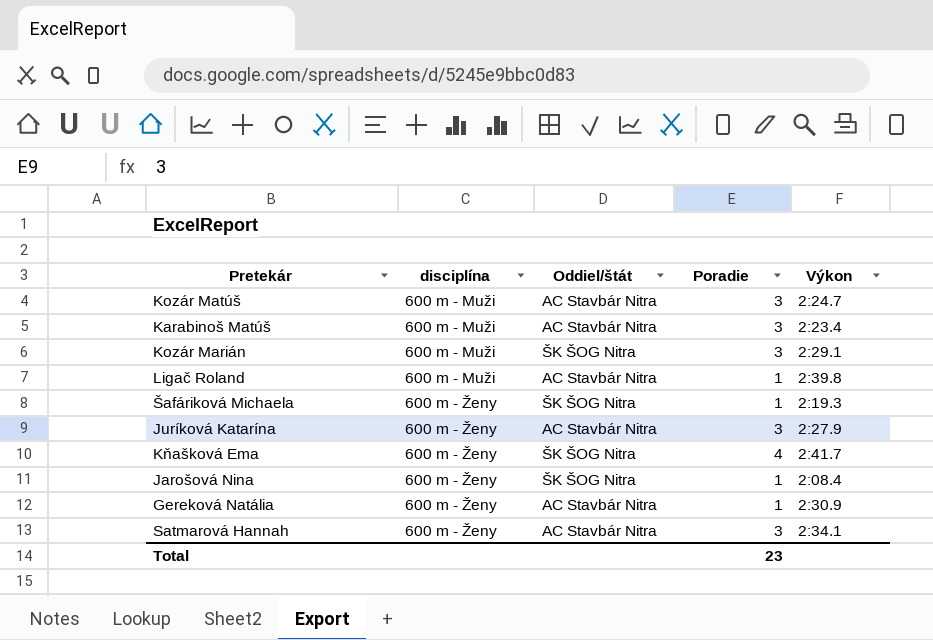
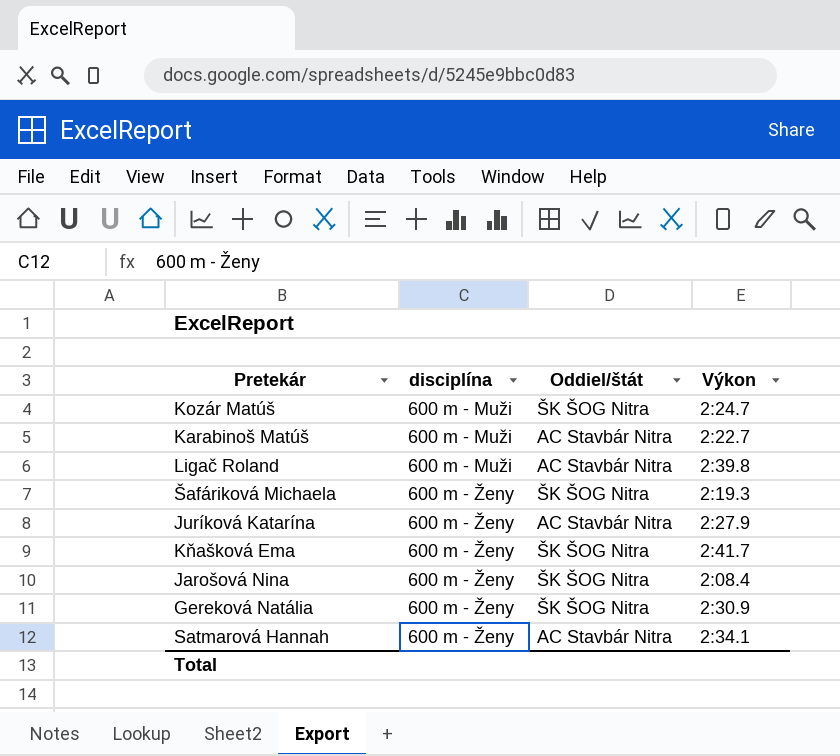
column Poradie | position: 4 -> none
row Kozár Marián: 600 m - Muži | ŠK ŠOG Nitra | 3 | 2:29.1 -> none
Kozár Matúš | Oddiel/štát: AC Stavbár Nitra -> ŠK ŠOG Nitra
Karabinoš Matúš | Výkon: 2:23.4 -> 2:22.7
Gereková Natália | Oddiel/štát: AC Stavbár Nitra -> ŠK ŠOG Nitra

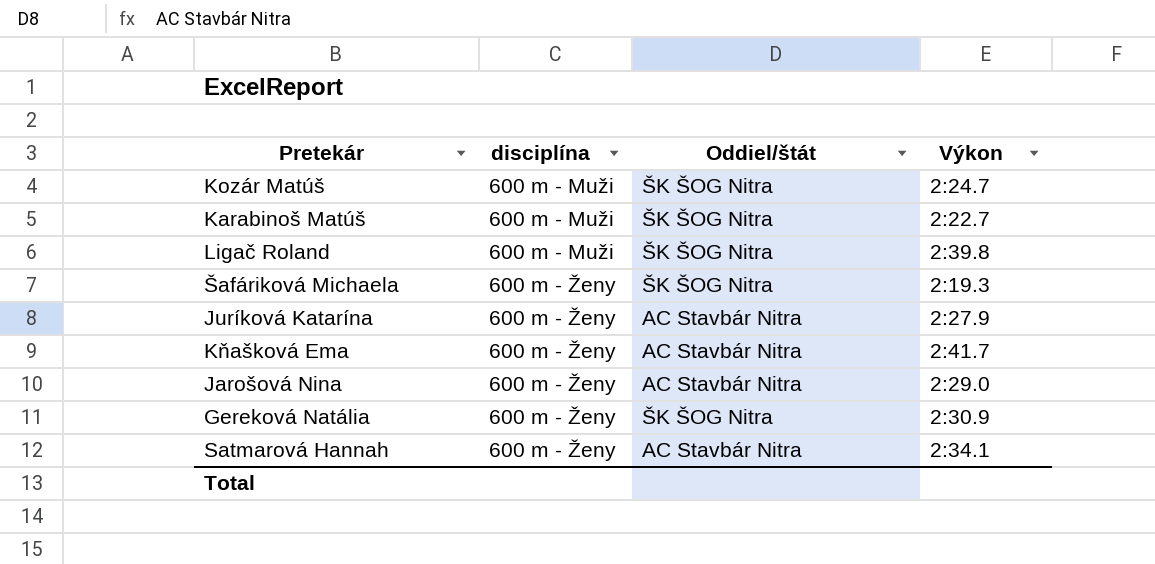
Karabinoš Matúš | Oddiel/štát: AC Stavbár Nitra -> ŠK ŠOG Nitra
Ligač Roland | Oddiel/štát: AC Stavbár Nitra -> ŠK ŠOG Nitra
Kňašková Ema | Oddiel/štát: ŠK ŠOG Nitra -> AC Stavbár Nitra
Jarošová Nina | Oddiel/štát: ŠK ŠOG Nitra -> AC Stavbár Nitra
Jarošová Nina | Výkon: 2:08.4 -> 2:29.0

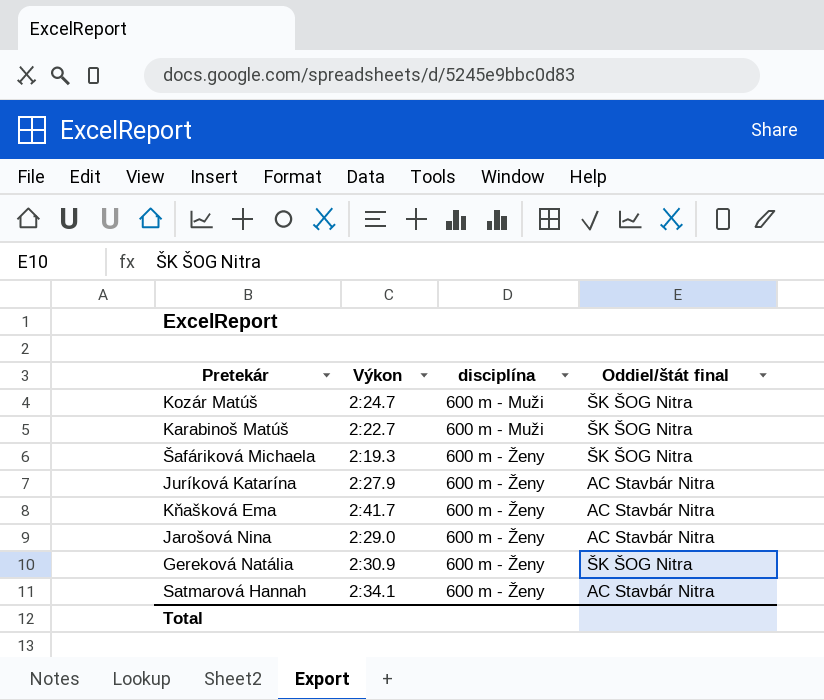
column Výkon | position: 4 -> 2
column name: Oddiel/štát -> Oddiel/štát final
row Ligač Roland: 600 m - Muži | ŠK ŠOG Nitra | 2:39.8 -> none

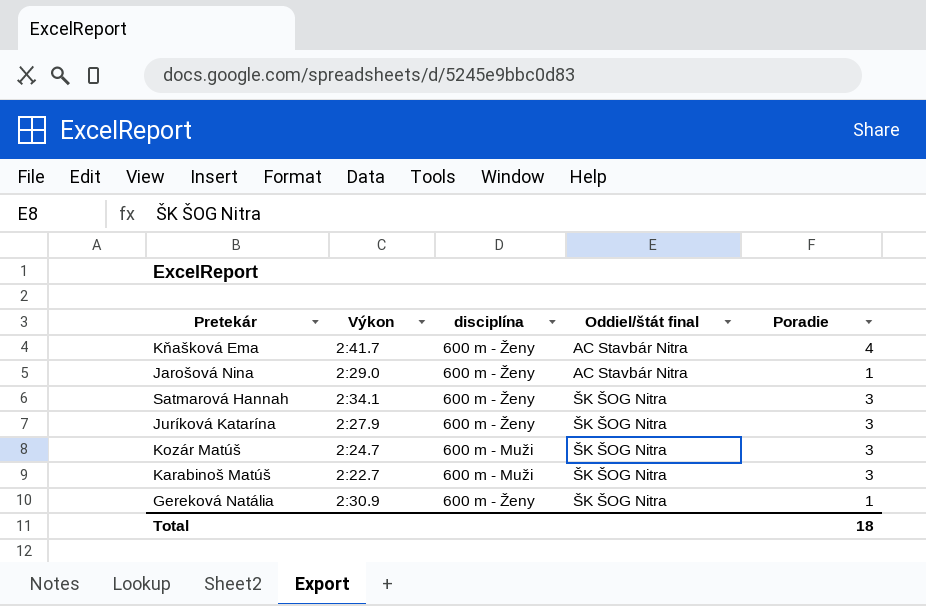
row order: disciplína ascending -> Oddiel/štát final ascending
column Poradie | position: none -> 5
row Šafáriková Michaela: 2:19.3 | 600 m - Ženy | ŠK ŠOG Nitra -> none
Satmarová Hannah | Oddiel/štát final: AC Stavbár Nitra -> ŠK ŠOG Nitra
Juríková Katarína | Oddiel/štát final: AC Stavbár Nitra -> ŠK ŠOG Nitra

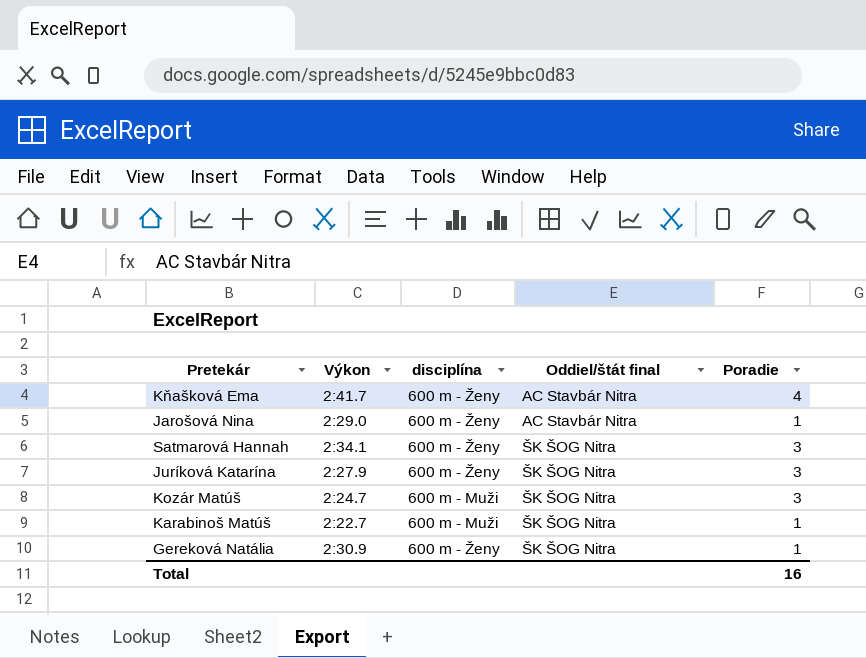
Karabinoš Matúš | Poradie: 3 -> 1
Total | Poradie: 18 -> 16

